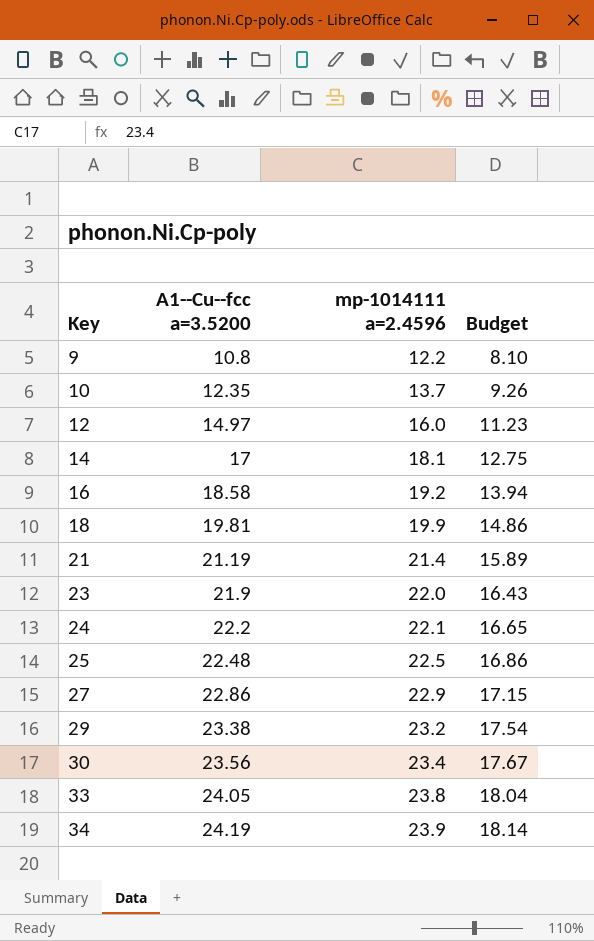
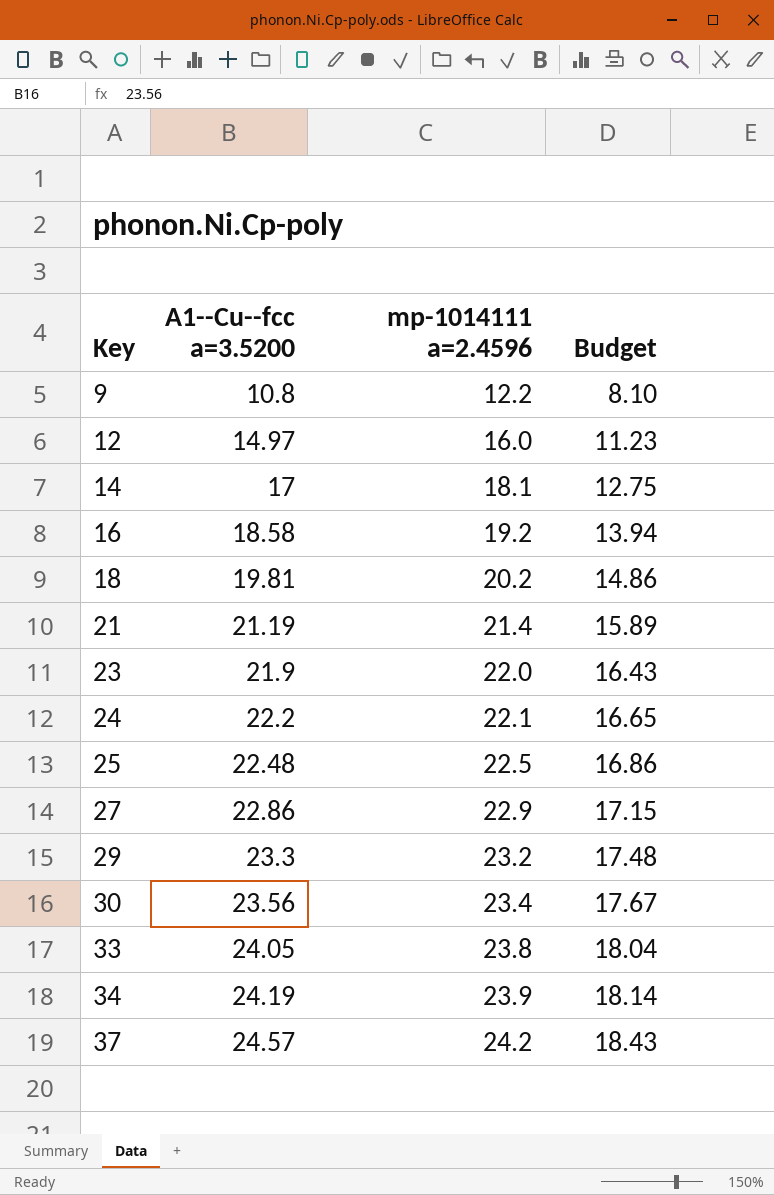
row 10: 12.35 | 13.7 | 9.26 -> none
18 | mp-1014111 a=2.4596: 19.9 -> 20.2
29 | A1--Cu--fcc a=3.5200: 23.38 -> 23.3
29 | Budget: 17.54 -> 17.48
row 37: none -> 24.57 | 24.2 | 18.43

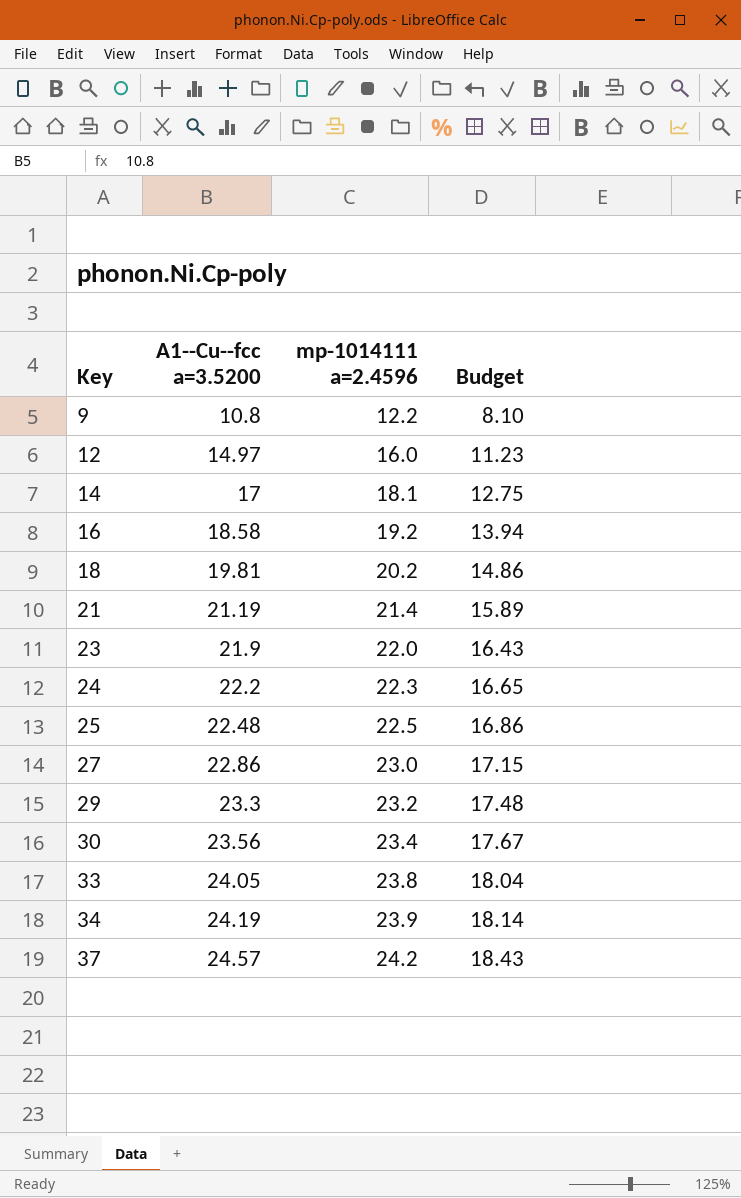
24 | mp-1014111 a=2.4596: 22.1 -> 22.3
27 | mp-1014111 a=2.4596: 22.9 -> 23.0

